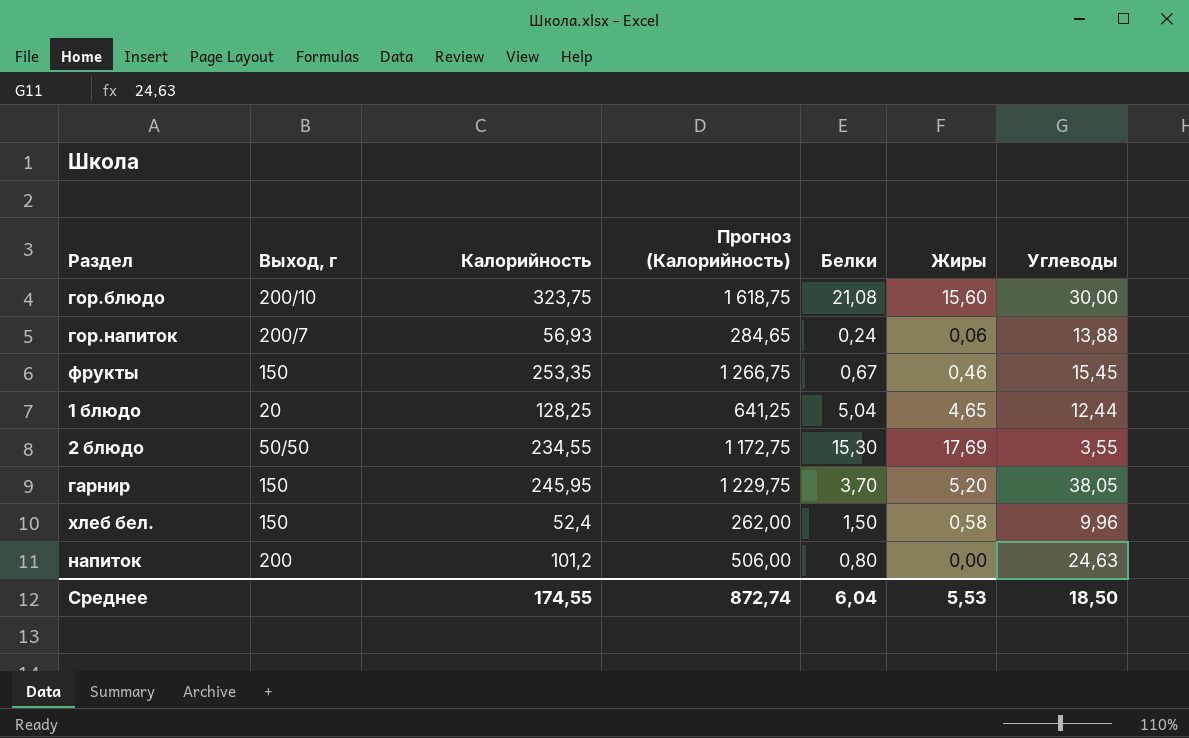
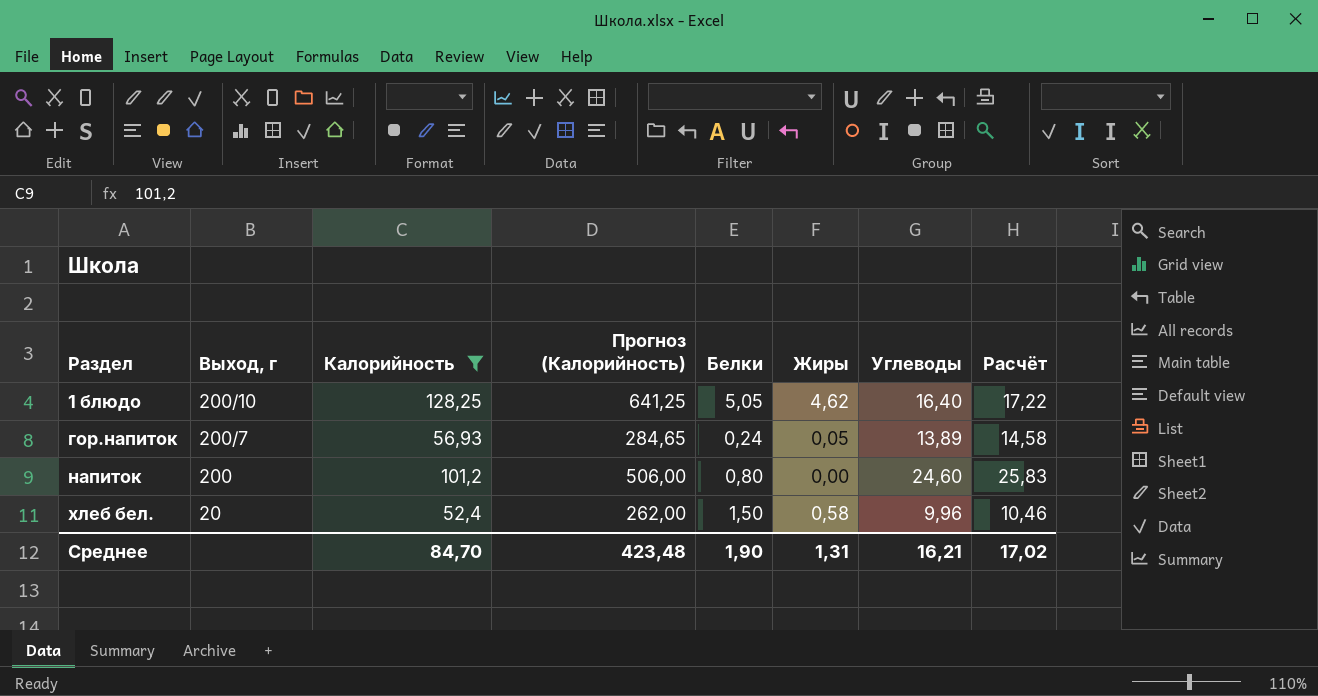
filter: none -> Калорийность <= 128,25
row order: none -> Раздел ascending
column Расчёт | formula: none -> [Углеводы] * 1,05
1 блюдо | Выход, г: 20 -> 200/10
1 блюдо | Белки: 5,04 -> 5,05
1 блюдо | Жиры: 4,65 -> 4,62
1 блюдо | Углеводы: 12,44 -> 16,40
гор.напиток | Жиры: 0,06 -> 0,05
гор.напиток | Углеводы: 13,88 -> 13,89
напиток | Углеводы: 24,63 -> 24,60
хлеб бел. | Выход, г: 150 -> 20
Среднее | Калорийность: 174,55 -> 84,70
Среднее | Прогноз (Калорийность): 872,74 -> 423,48
Среднее | Белки: 6,04 -> 1,90
Среднее | Жиры: 5,53 -> 1,31
Среднее | Углеводы: 18,50 -> 16,21

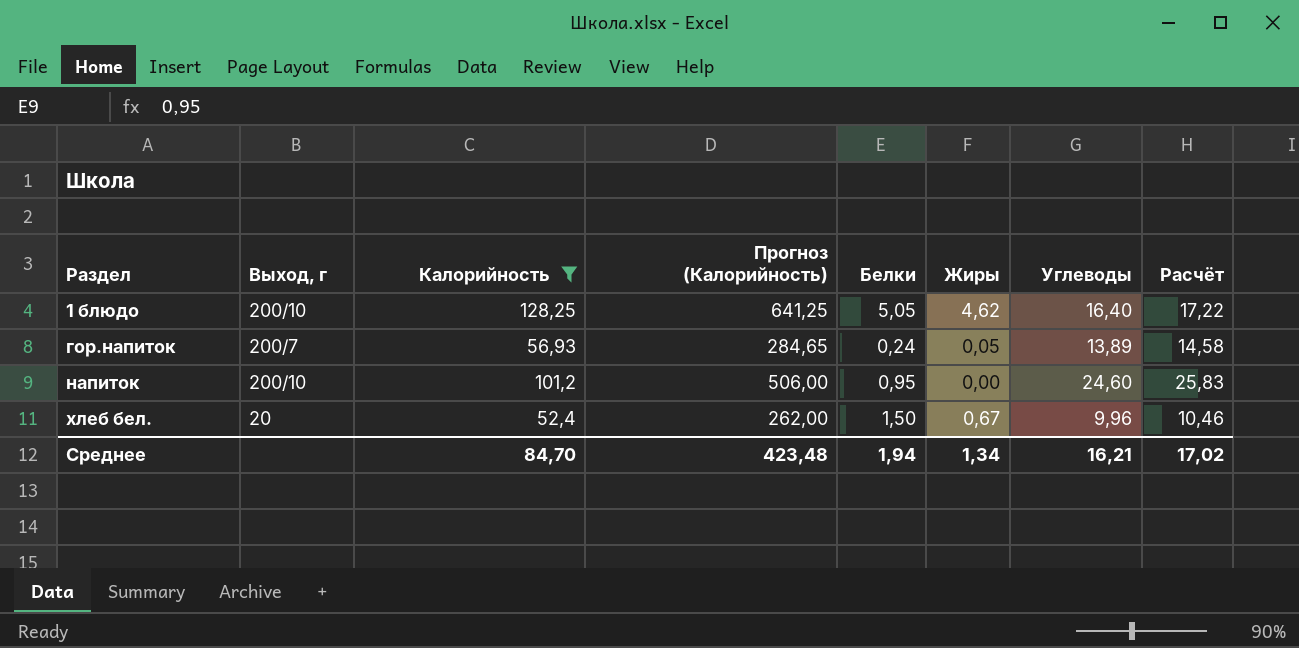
напиток | Выход, г: 200 -> 200/10
напиток | Белки: 0,80 -> 0,95
хлеб бел. | Жиры: 0,58 -> 0,67
Среднее | Белки: 1,90 -> 1,94
Среднее | Жиры: 1,31 -> 1,34

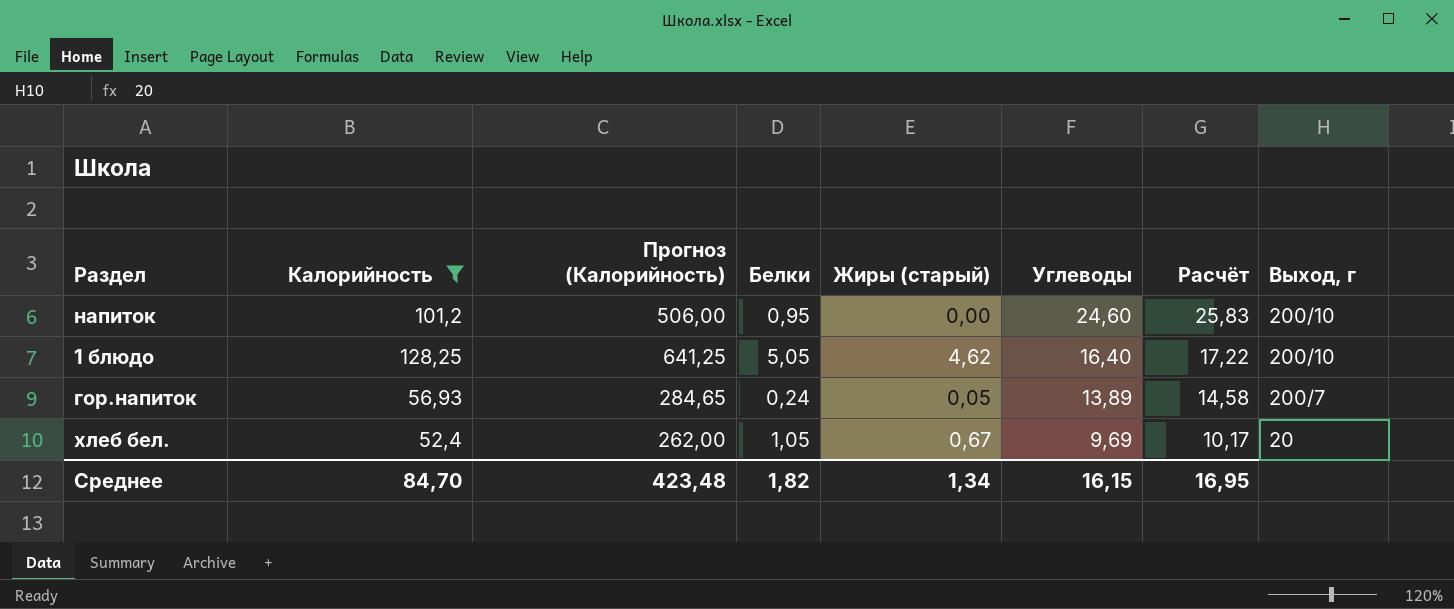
row order: Раздел ascending -> Углеводы descending
column name: Жиры -> Жиры (старый)
column Выход, г | position: 2 -> 8
хлеб бел. | Белки: 1,50 -> 1,05
хлеб бел. | Углеводы: 9,96 -> 9,69
хлеб бел. | Расчёт: 10,46 -> 10,17
Среднее | Белки: 1,94 -> 1,82
Среднее | Углеводы: 16,21 -> 16,15
Среднее | Расчёт: 17,02 -> 16,95

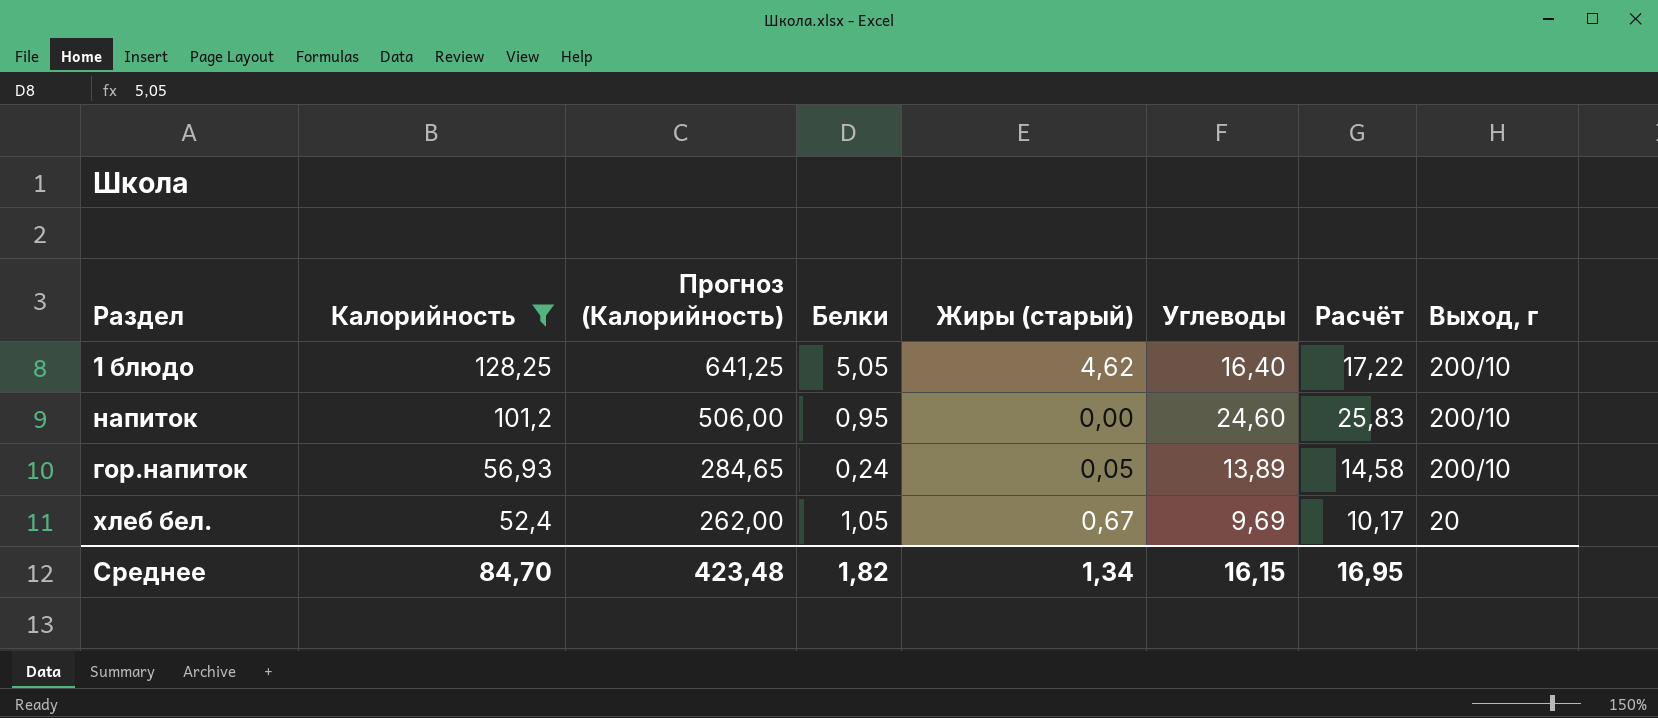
row order: Углеводы descending -> Калорийность descending
гор.напиток | Выход, г: 200/7 -> 200/10

